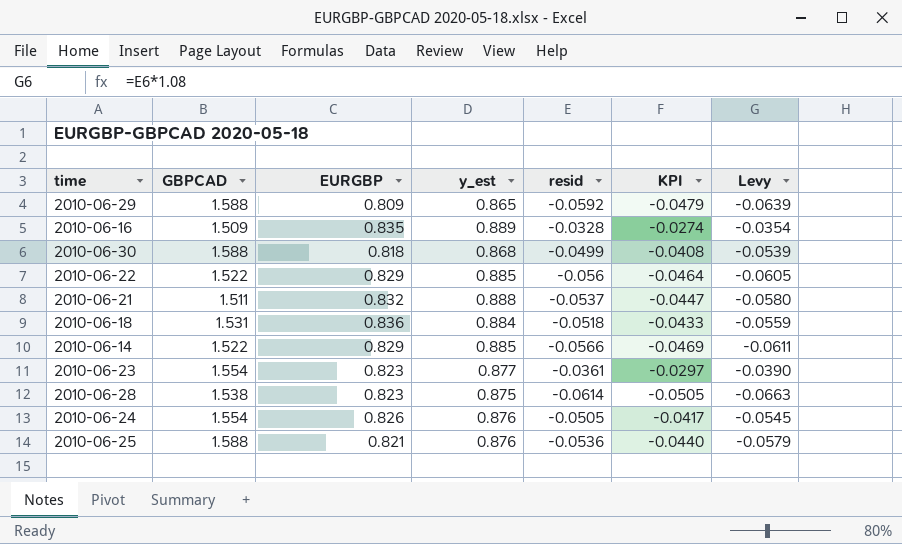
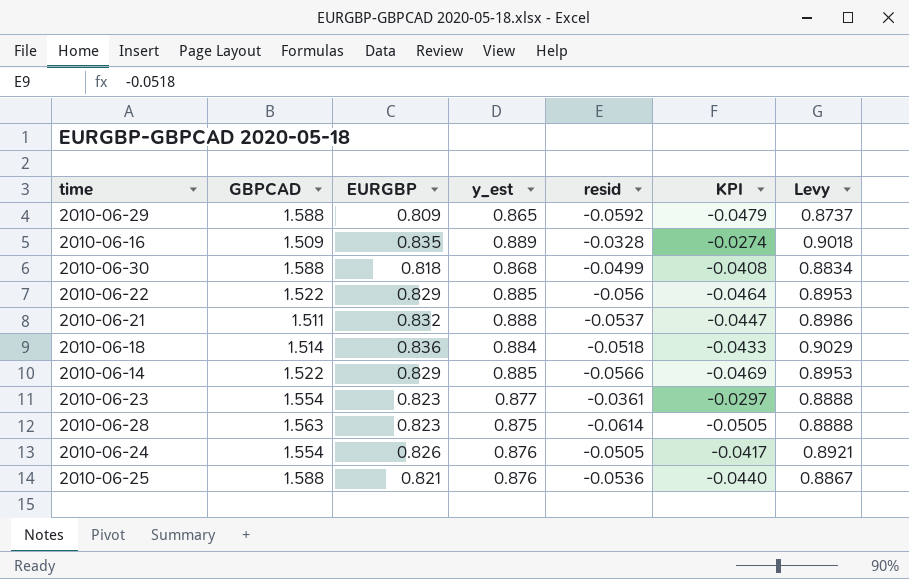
column Levy | formula: [resid] * 1.08 -> [EURGBP] * 1.08
2010-06-18 | GBPCAD: 1.531 -> 1.514
2010-06-28 | GBPCAD: 1.538 -> 1.563

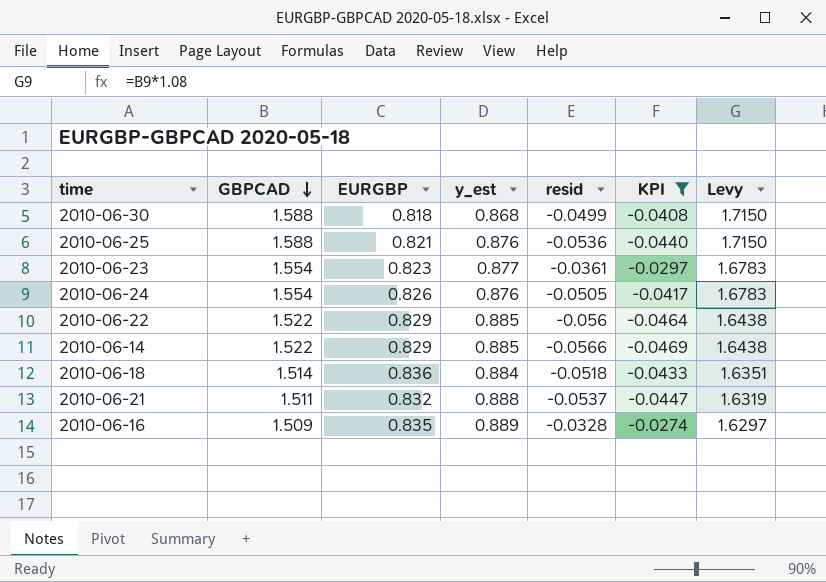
filter: none -> KPI >= -0.0469
row order: none -> GBPCAD descending
column Levy | formula: [EURGBP] * 1.08 -> [GBPCAD] * 1.08

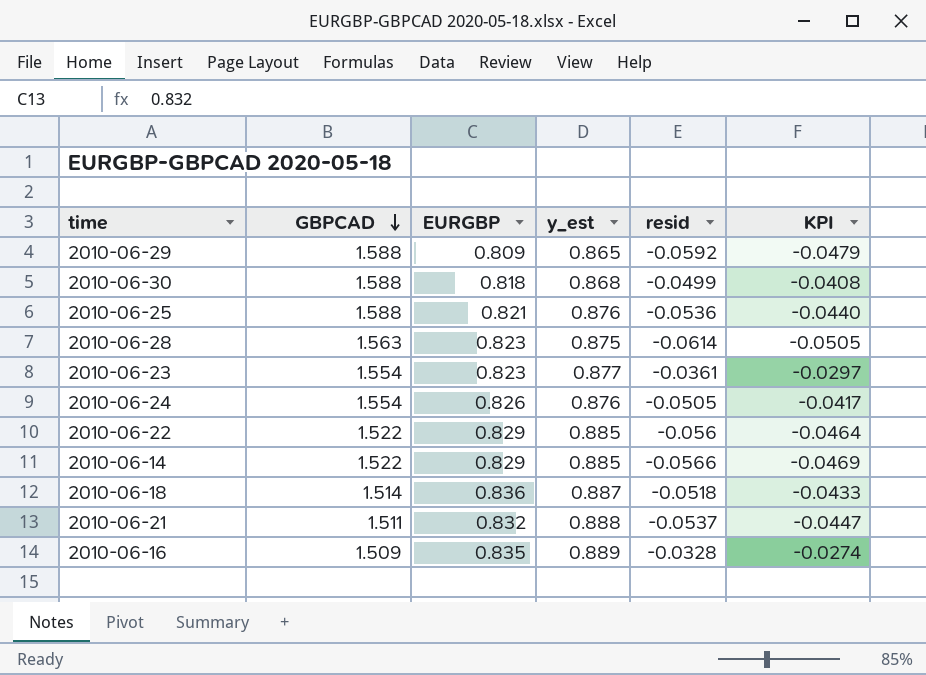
filter: KPI >= -0.0469 -> none
column Levy | formula: [GBPCAD] * 1.08 -> none
2010-06-18 | y_est: 0.884 -> 0.887

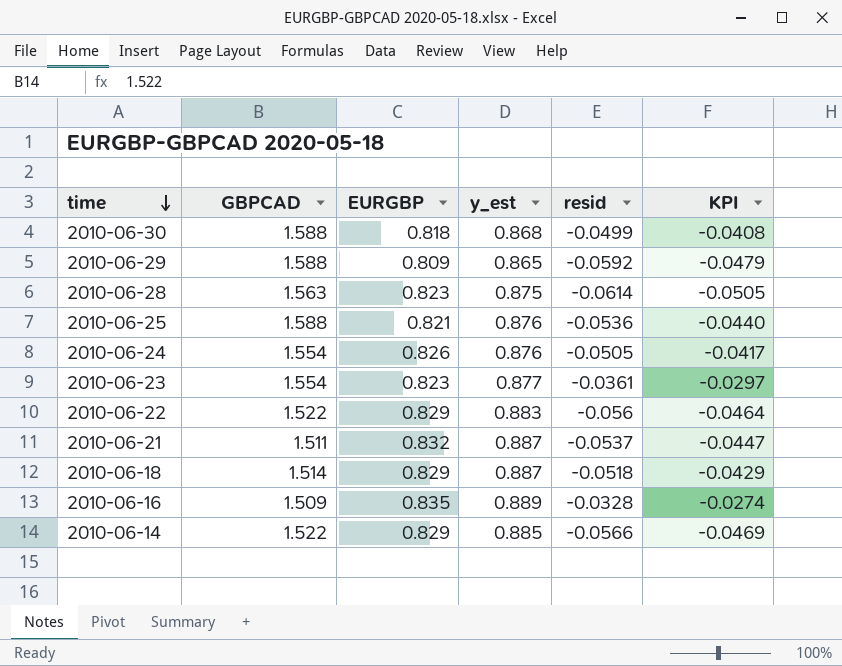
row order: GBPCAD descending -> time descending
2010-06-22 | y_est: 0.885 -> 0.883
2010-06-21 | y_est: 0.888 -> 0.887
2010-06-18 | EURGBP: 0.836 -> 0.829
2010-06-18 | KPI: -0.0433 -> -0.0429

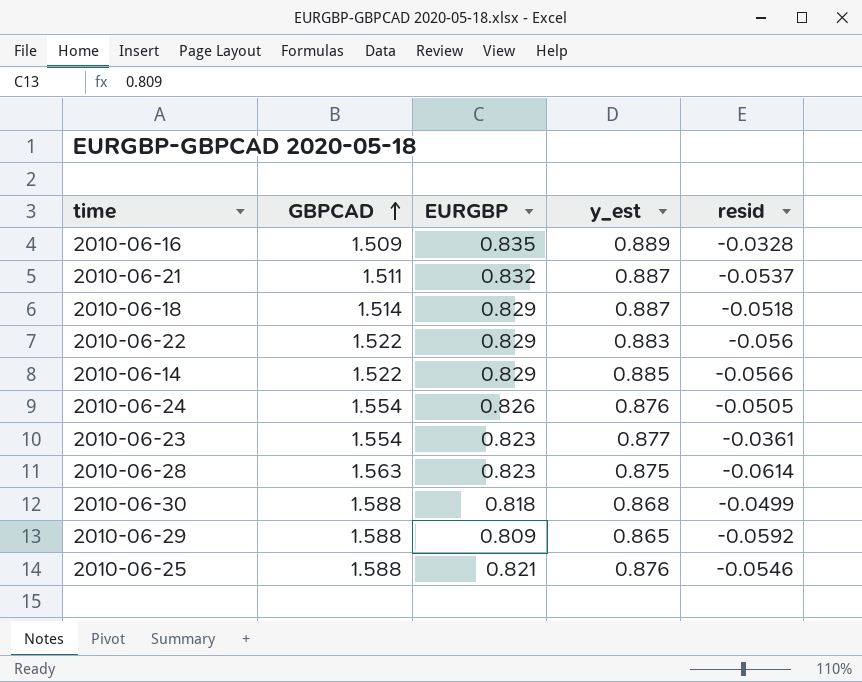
row order: time descending -> GBPCAD ascending
column KPI | formula: [EURGBP] * [resid] -> none
2010-06-25 | resid: -0.0536 -> -0.0546

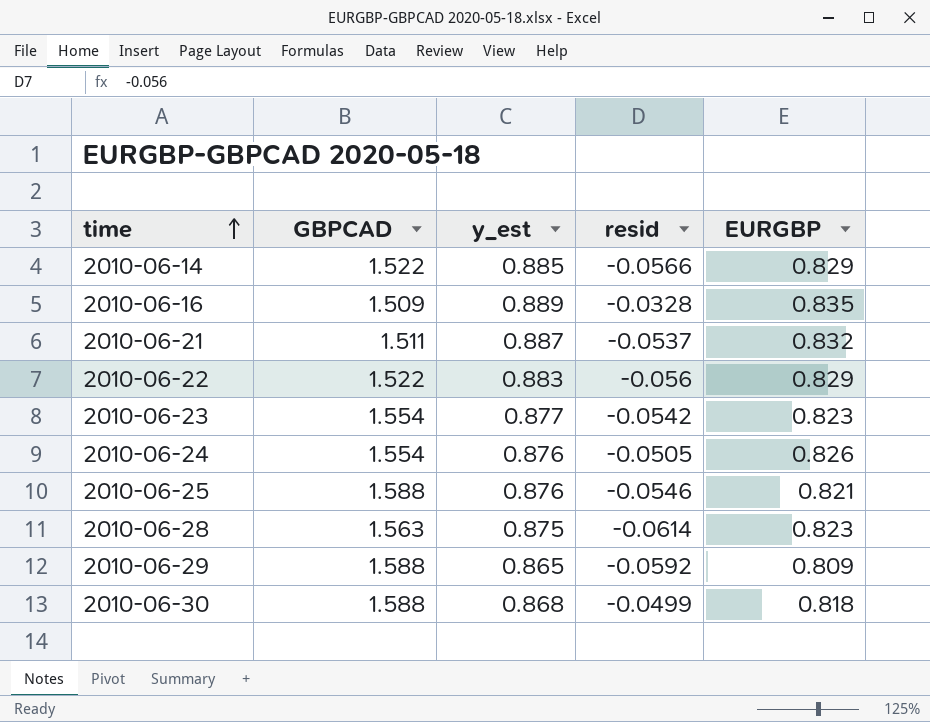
row order: GBPCAD ascending -> time ascending
column EURGBP | position: 3 -> 5
row 2010-06-18: 1.514 | 0.829 | 0.887 | -0.0518 -> none
2010-06-23 | resid: -0.0361 -> -0.0542

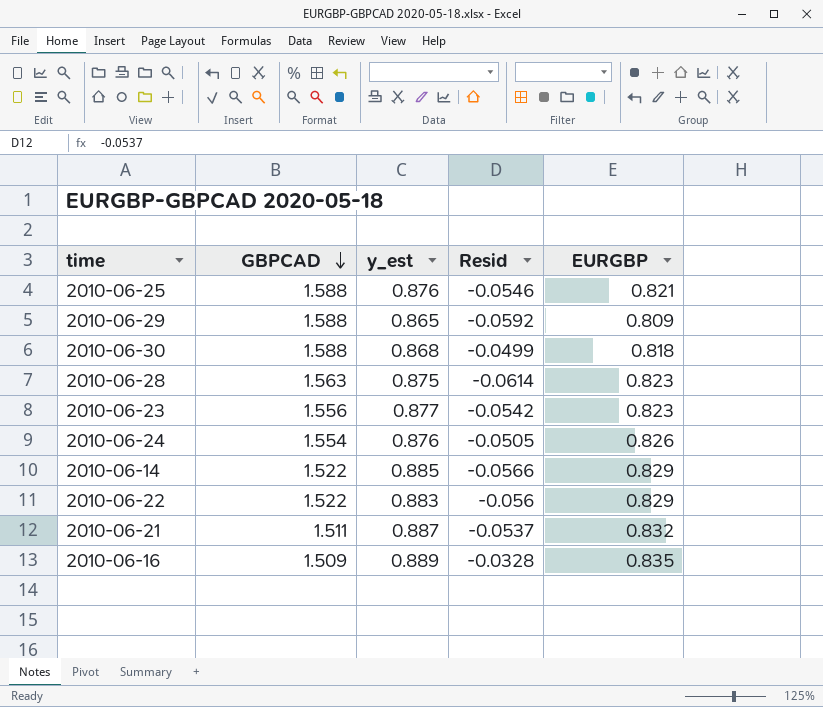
row order: time ascending -> GBPCAD descending
column name: resid -> Resid
2010-06-23 | GBPCAD: 1.554 -> 1.556

